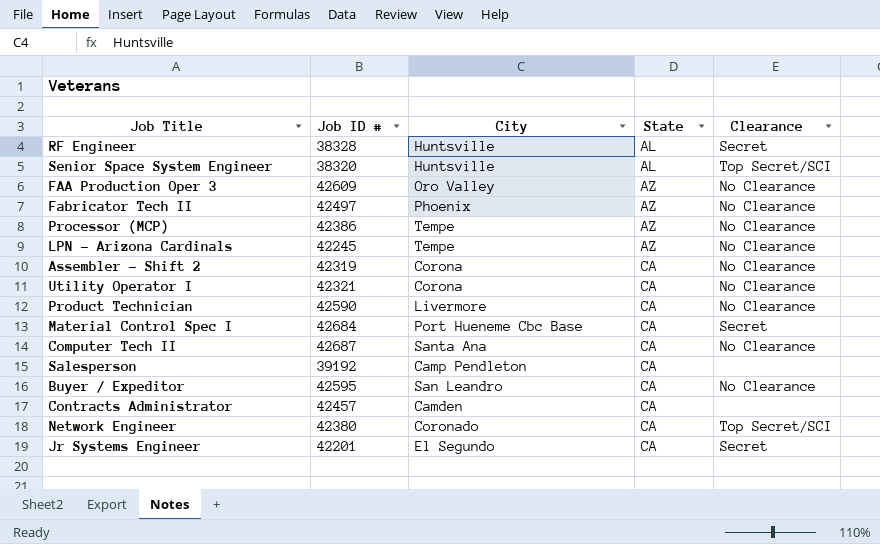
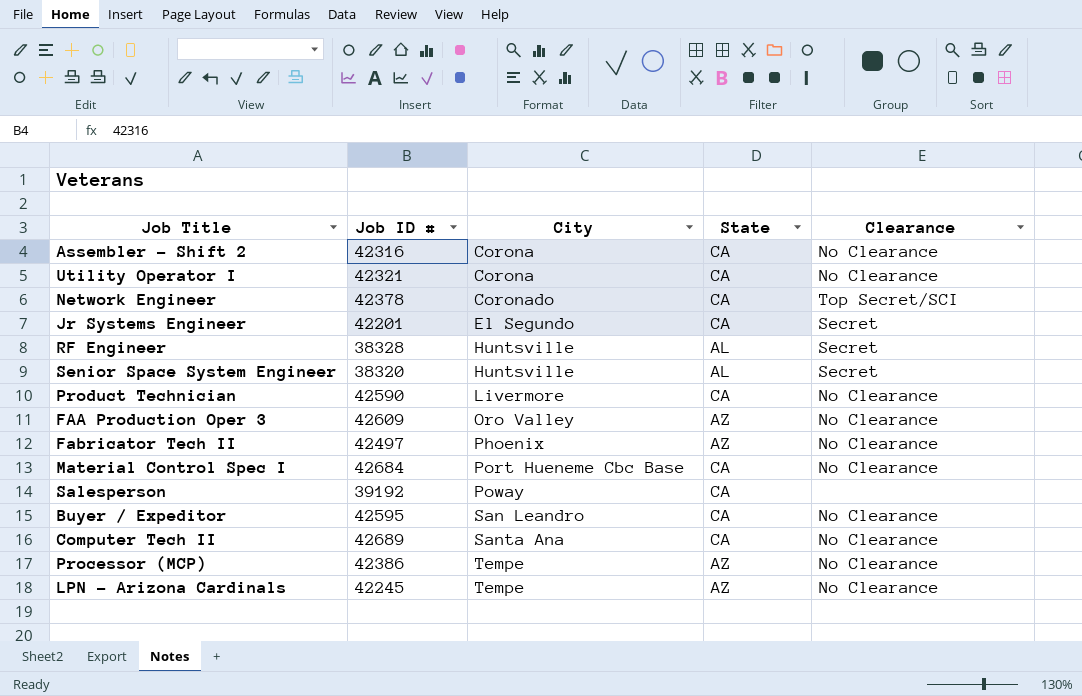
row order: State ascending -> City ascending
row Contracts Administrator: 42457 | Camden | CA | none -> none
Assembler - Shift 2 | Job ID #: 42319 -> 42316
Network Engineer | Job ID #: 42380 -> 42378
Senior Space System Engineer | Clearance: Top Secret/SCI -> Secret
Material Control Spec I | Clearance: Secret -> No Clearance
Salesperson | City: Camp Pendleton -> Poway
Computer Tech II | Job ID #: 42687 -> 42689

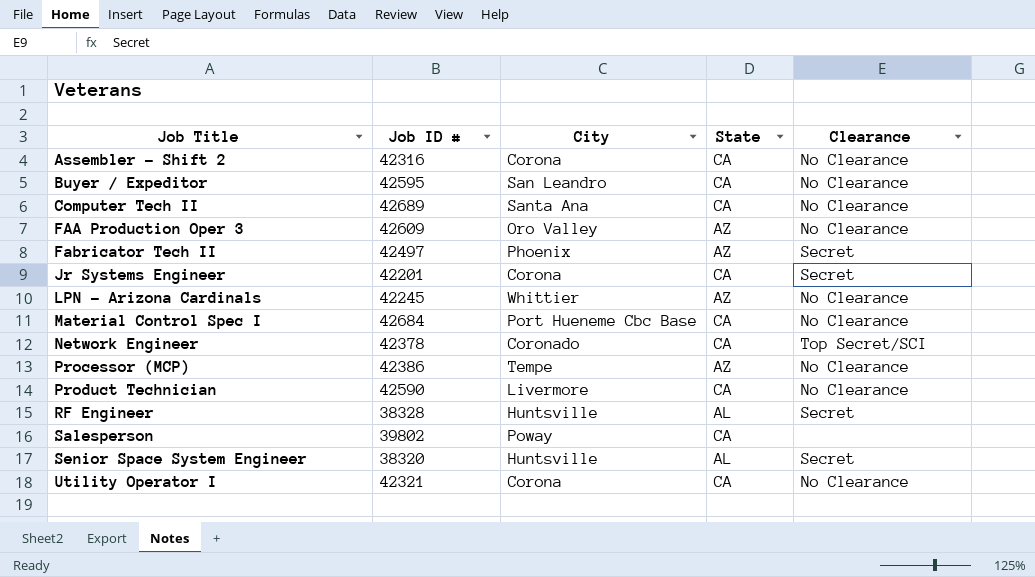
row order: City ascending -> Job Title ascending
Fabricator Tech II | Clearance: No Clearance -> Secret
Jr Systems Engineer | City: El Segundo -> Corona
LPN - Arizona Cardinals | City: Tempe -> Whittier
Salesperson | Job ID #: 39192 -> 39802

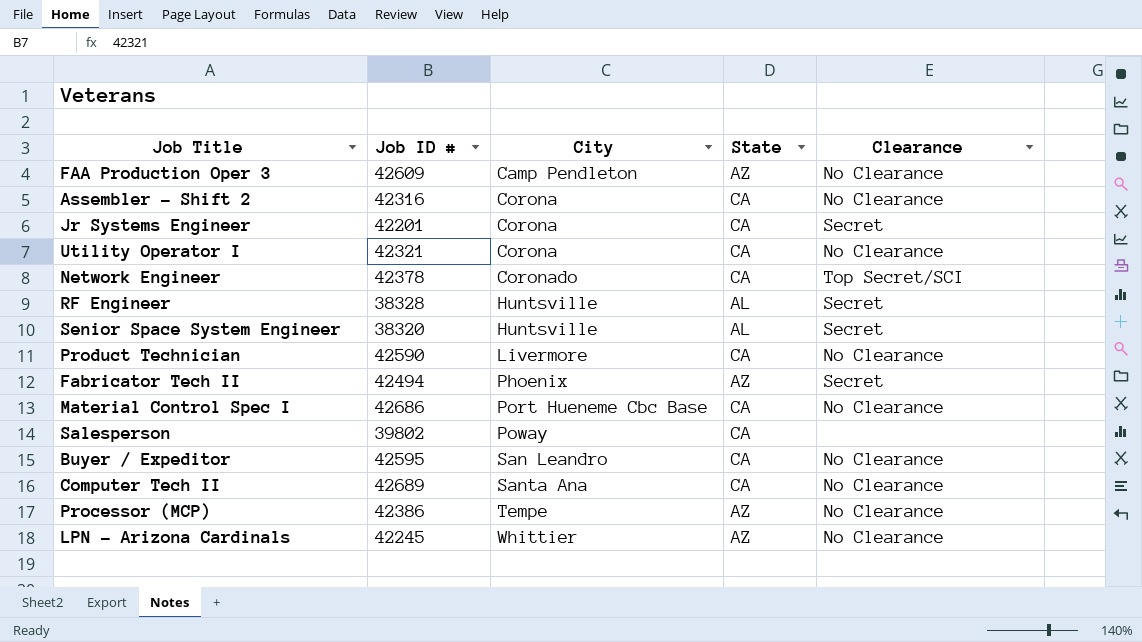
row order: Job Title ascending -> City ascending
FAA Production Oper 3 | City: Oro Valley -> Camp Pendleton
Fabricator Tech II | Job ID #: 42497 -> 42494
Material Control Spec I | Job ID #: 42684 -> 42686

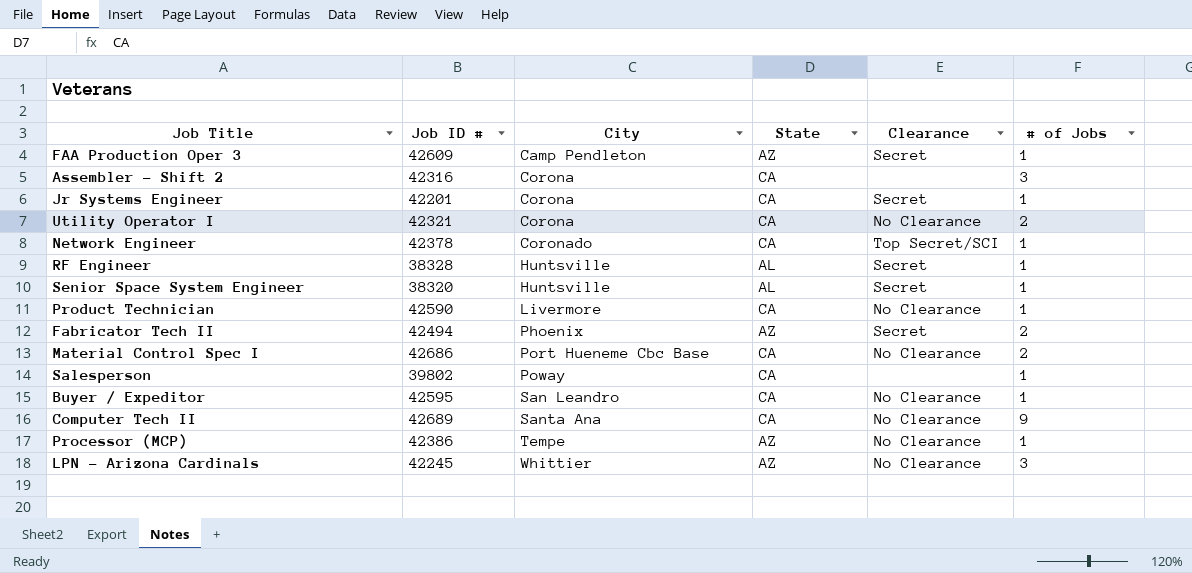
column # of Jobs | position: none -> 6
FAA Production Oper 3 | Clearance: No Clearance -> Secret
Assembler - Shift 2 | Clearance: No Clearance -> none

